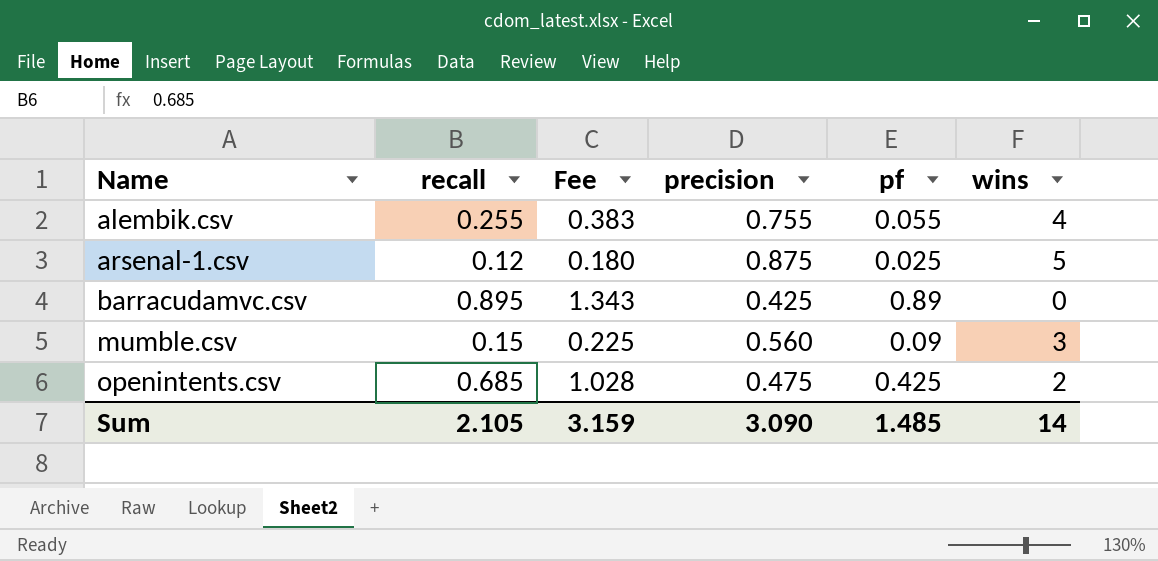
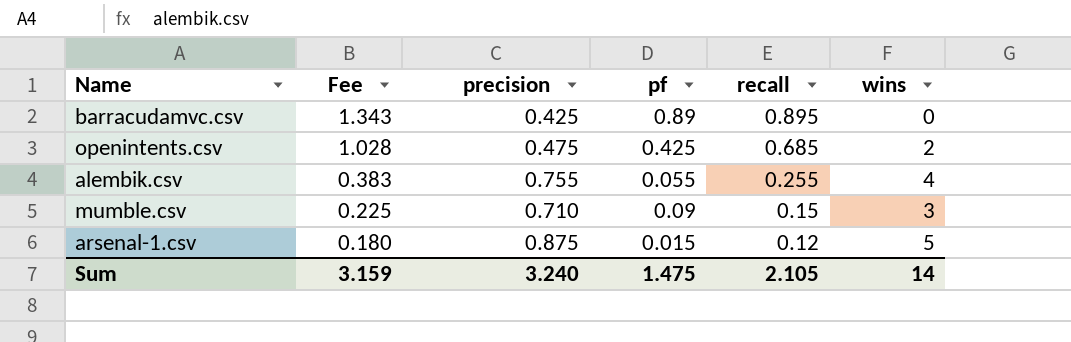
row order: Name ascending -> Fee descending
column recall | position: 2 -> 5
mumble.csv | precision: 0.560 -> 0.710
arsenal-1.csv | pf: 0.025 -> 0.015
Sum | precision: 3.090 -> 3.240
Sum | pf: 1.485 -> 1.475

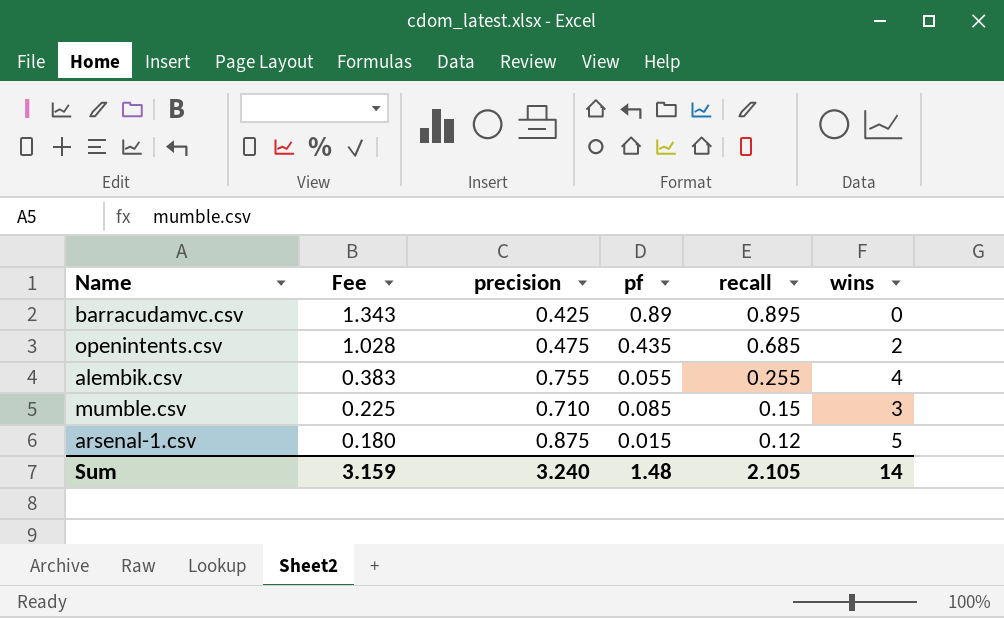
openintents.csv | pf: 0.425 -> 0.435
mumble.csv | pf: 0.09 -> 0.085
Sum | pf: 1.475 -> 1.48

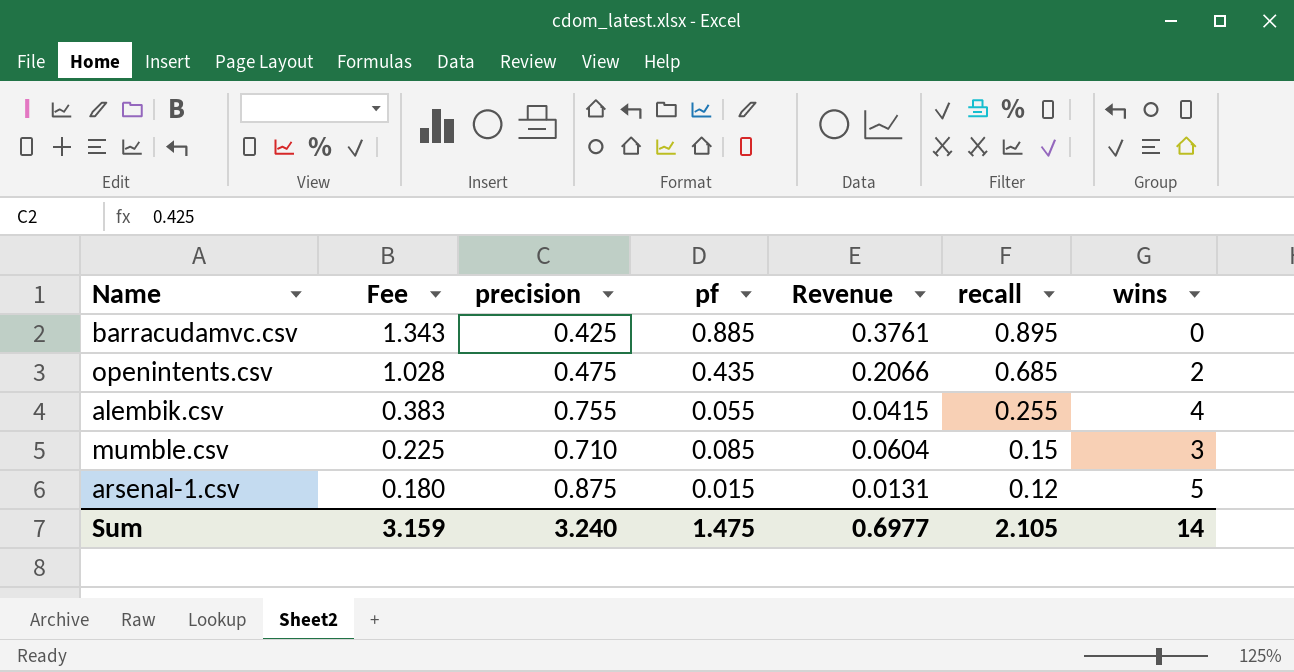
column Revenue | formula: none -> [precision] * [pf]
barracudamvc.csv | pf: 0.89 -> 0.885
Sum | pf: 1.48 -> 1.475

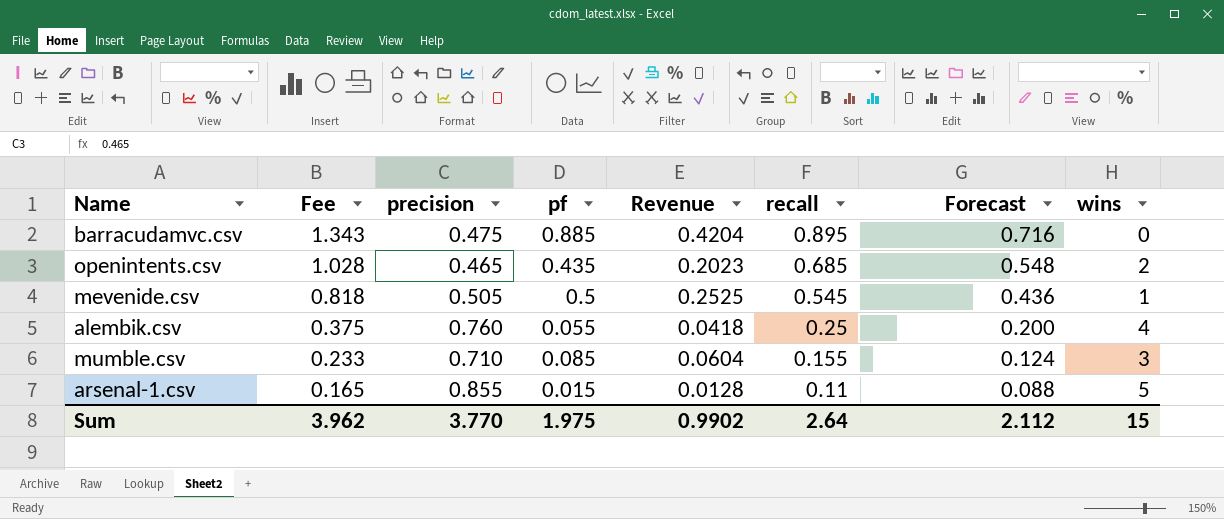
column Forecast | formula: none -> [recall] * 0.8
barracudamvc.csv | precision: 0.425 -> 0.475
barracudamvc.csv | Revenue: 0.3761 -> 0.4204
openintents.csv | precision: 0.475 -> 0.465
openintents.csv | Revenue: 0.2066 -> 0.2023
row mevenide.csv: none -> 0.818 | 0.505 | 0.5 | 0.2525 | 0.545 | 0.436 | 1
alembik.csv | Fee: 0.383 -> 0.375
alembik.csv | precision: 0.755 -> 0.760
alembik.csv | Revenue: 0.0415 -> 0.0418
alembik.csv | recall: 0.255 -> 0.25
mumble.csv | Fee: 0.225 -> 0.233
mumble.csv | recall: 0.15 -> 0.155
arsenal-1.csv | Fee: 0.180 -> 0.165
arsenal-1.csv | precision: 0.875 -> 0.855
arsenal-1.csv | Revenue: 0.0131 -> 0.0128
arsenal-1.csv | recall: 0.12 -> 0.11
Sum | Fee: 3.159 -> 3.962
Sum | precision: 3.240 -> 3.770
Sum | pf: 1.475 -> 1.975
Sum | Revenue: 0.6977 -> 0.9902
Sum | recall: 2.105 -> 2.64
Sum | wins: 14 -> 15

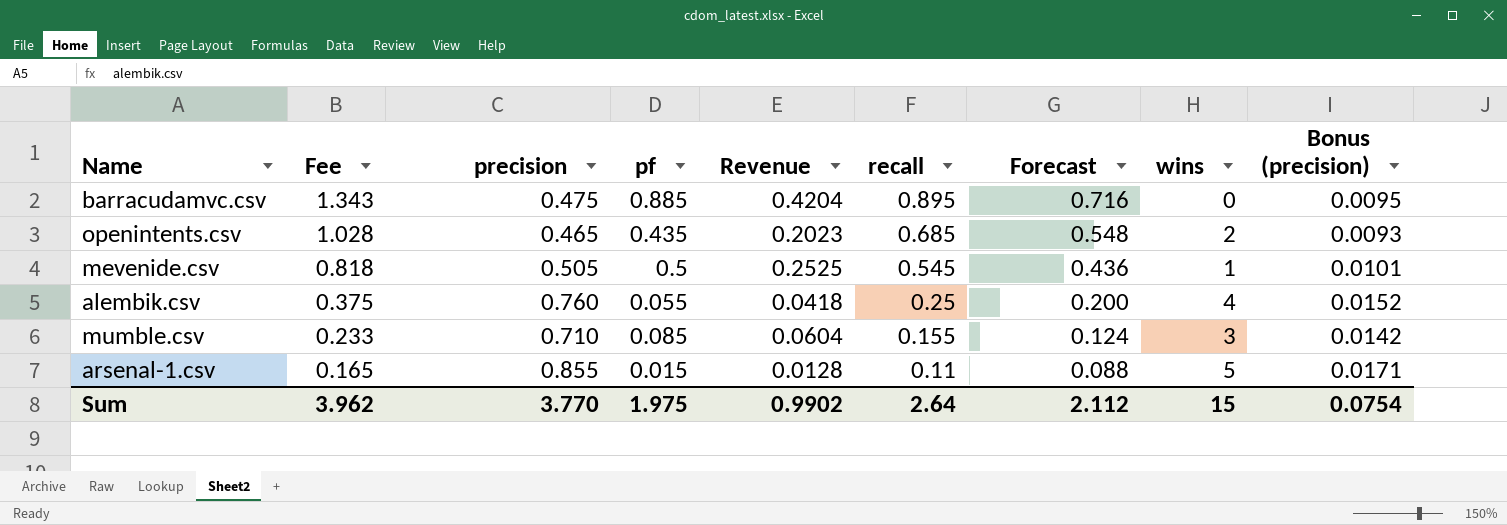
column Bonus (precision) | formula: none -> [precision] * 0.02

